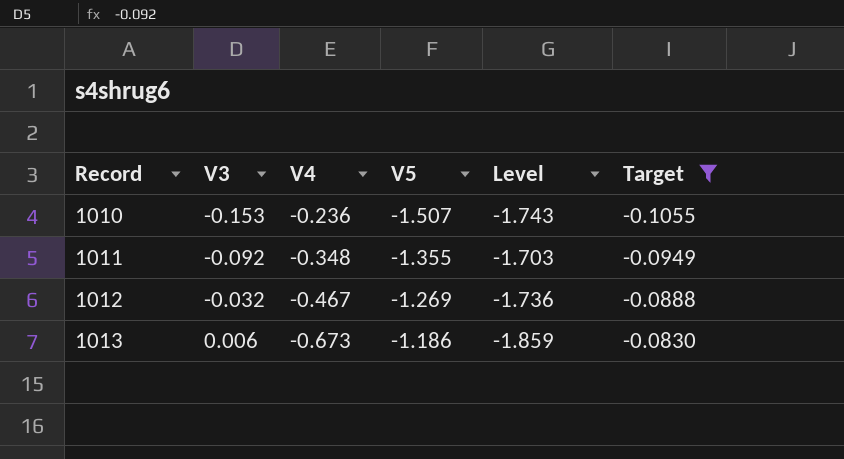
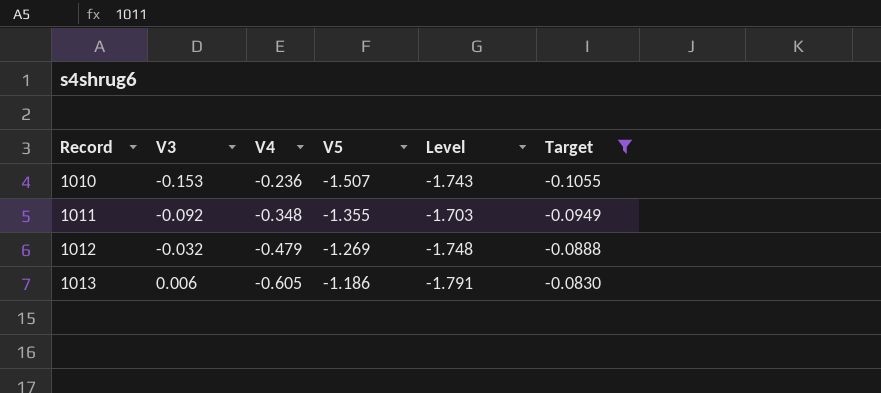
1012 | V4: -0.467 -> -0.479
1012 | Level: -1.736 -> -1.748
1013 | V4: -0.673 -> -0.605
1013 | Level: -1.859 -> -1.791

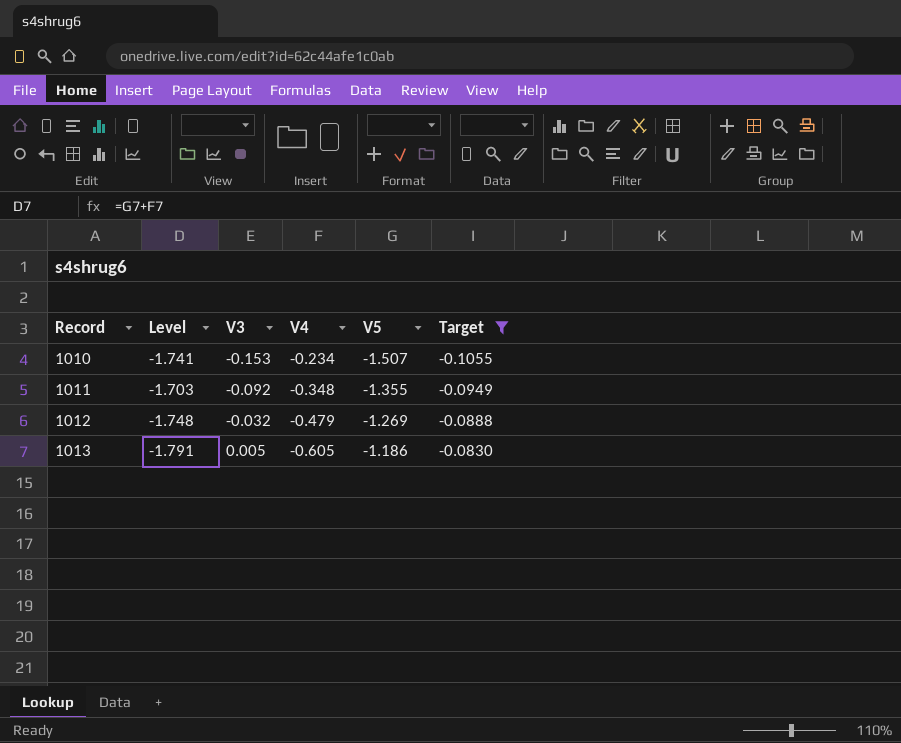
column Level | position: 5 -> 2
1010 | Level: -1.743 -> -1.741
1010 | V4: -0.236 -> -0.234
1013 | V3: 0.006 -> 0.005

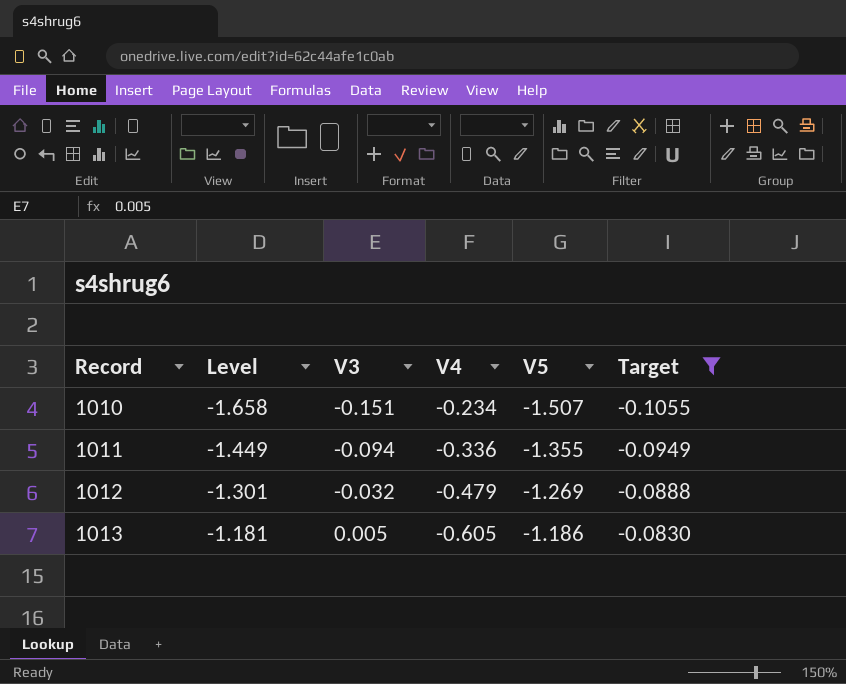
column Level | formula: [V4] + [V5] -> [V3] + [V5]
1010 | V3: -0.153 -> -0.151
1011 | V3: -0.092 -> -0.094
1011 | V4: -0.348 -> -0.336

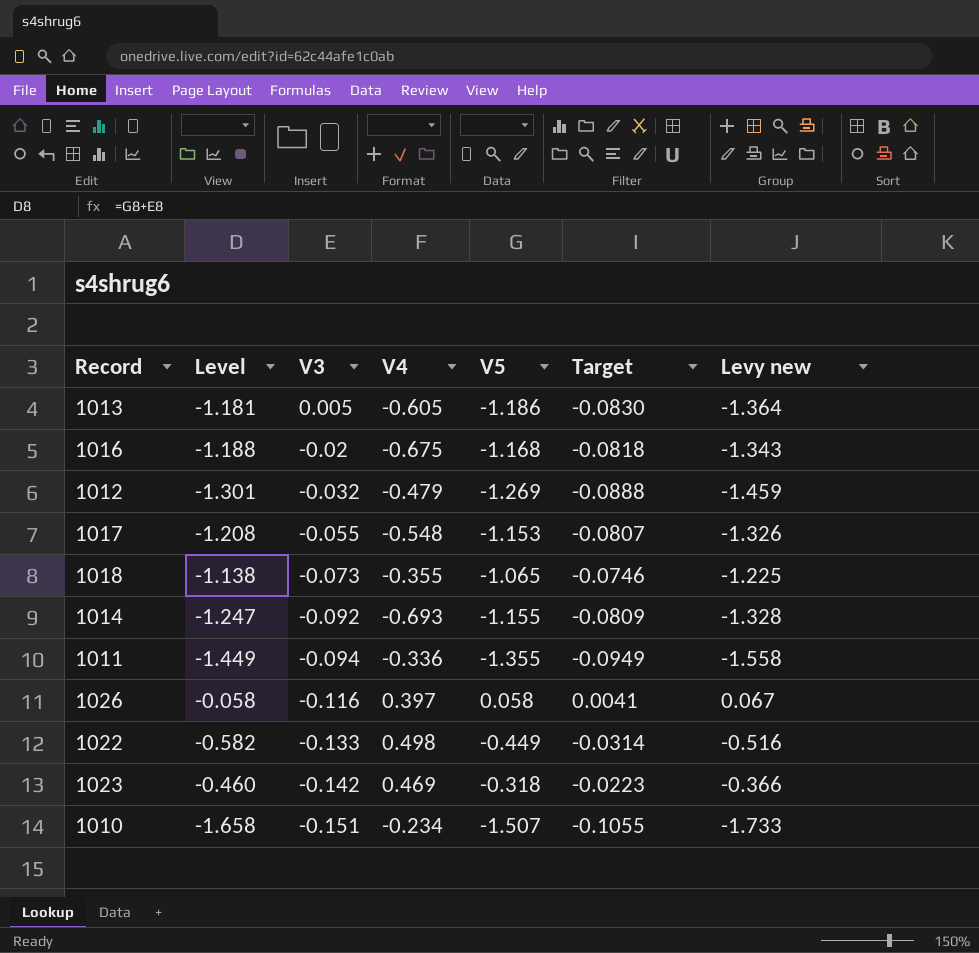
filter: Target <= -0.0830 -> none
row order: Record ascending -> V3 descending
column Levy new | formula: none -> [V5] * 1.15

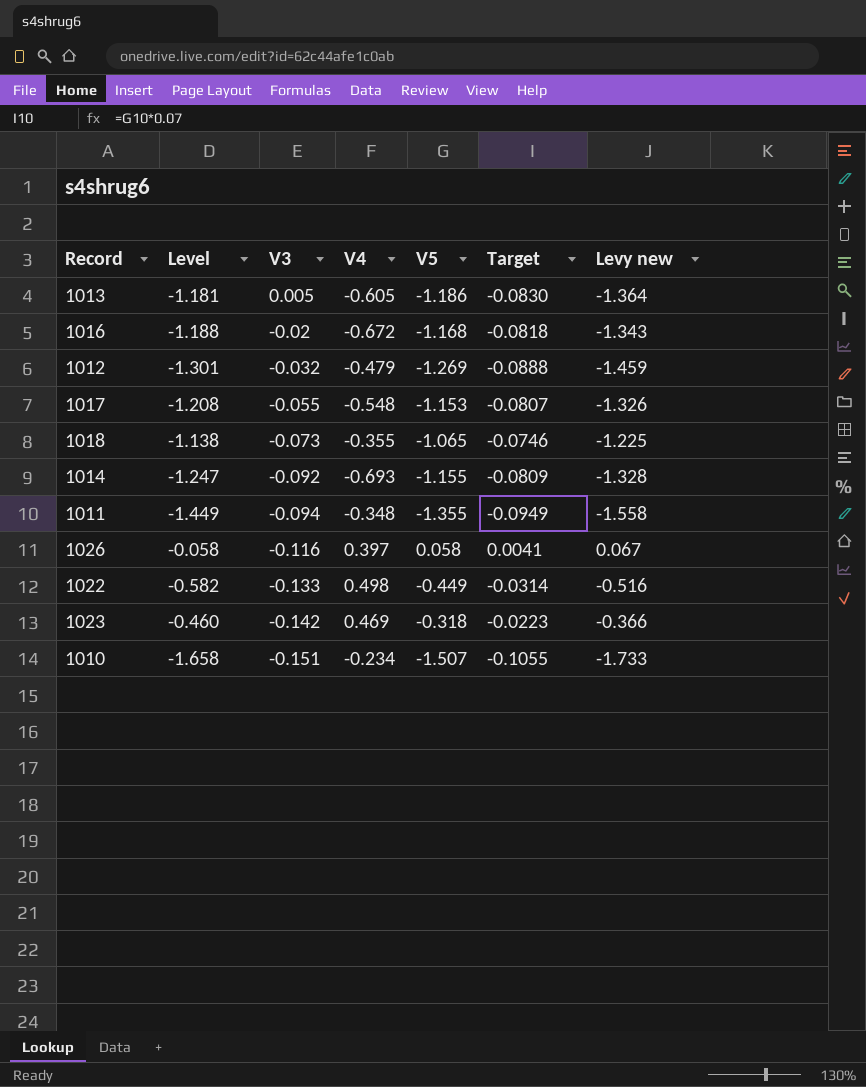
1016 | V4: -0.675 -> -0.672
1011 | V4: -0.336 -> -0.348

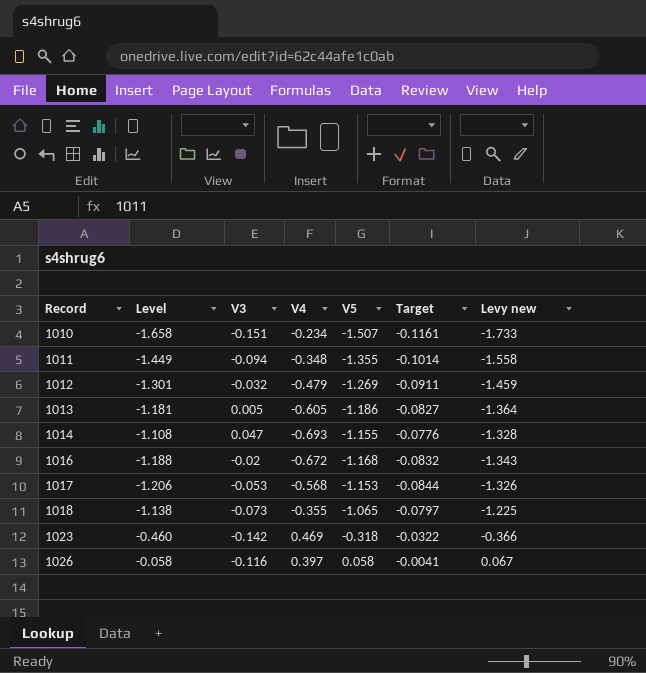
row order: V3 descending -> Record ascending
column Target | formula: [V5] * 0.07 -> [Level] * 0.07
row 1022: -0.582 | -0.133 | 0.498 | -0.449 | -0.0314 | -0.516 -> none
1014 | Level: -1.247 -> -1.108
1014 | V3: -0.092 -> 0.047
1017 | Level: -1.208 -> -1.206
1017 | V3: -0.055 -> -0.053
1017 | V4: -0.548 -> -0.568

